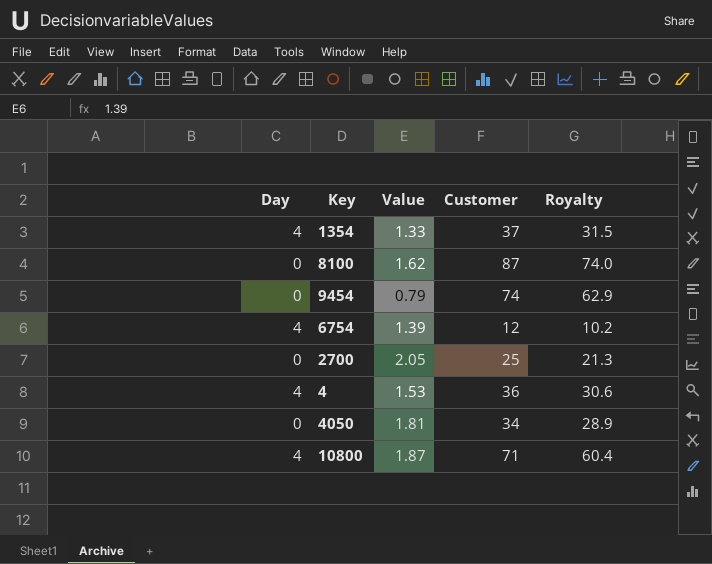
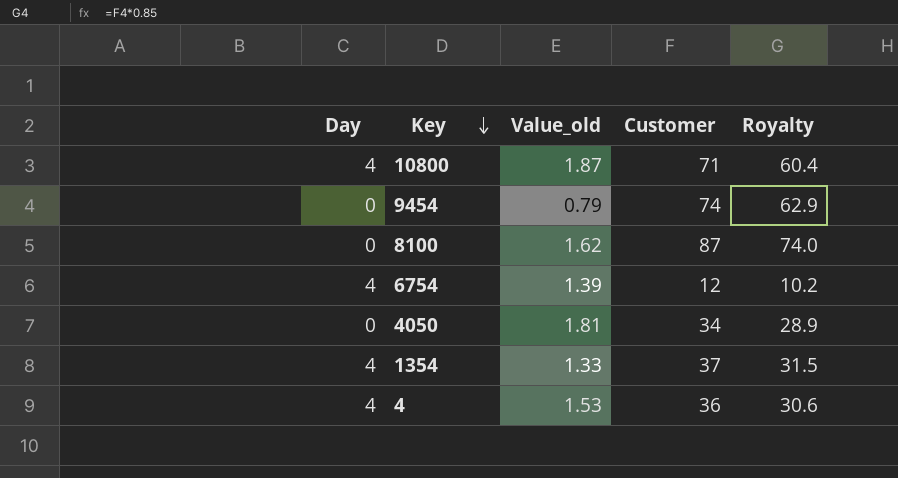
row order: none -> Key descending
column name: Value -> Value_old
row 2700: 0 | 2.05 | 25 | 21.3 -> none

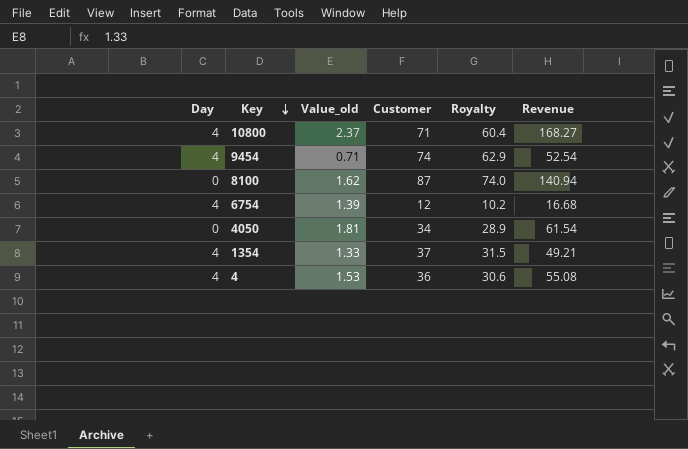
column Revenue | formula: none -> [Value_old] * [Customer]
10800 | Value_old: 1.87 -> 2.37
9454 | Day: 0 -> 4
9454 | Value_old: 0.79 -> 0.71

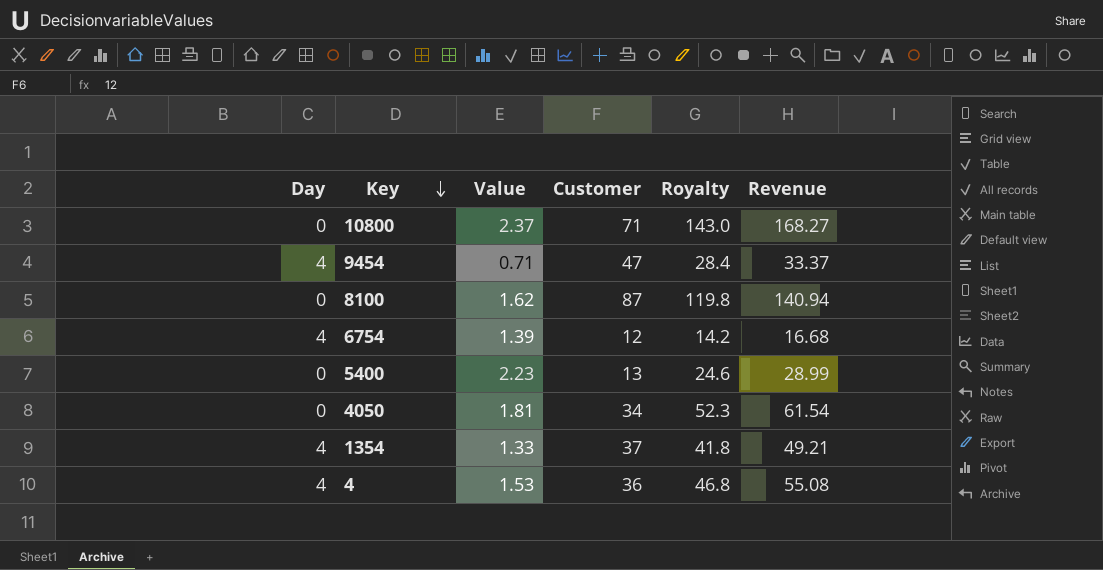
column name: Value_old -> Value
column Royalty | formula: [Customer] * 0.85 -> [Revenue] * 0.85
10800 | Day: 4 -> 0
9454 | Customer: 74 -> 47
9454 | Revenue: 52.54 -> 33.37
row 5400: none -> 0 | 2.23 | 13 | 24.6 | 28.99

